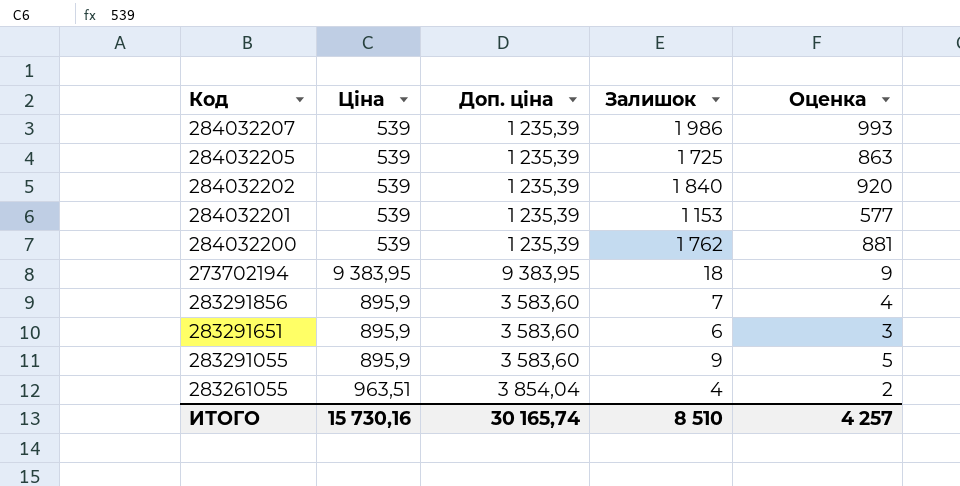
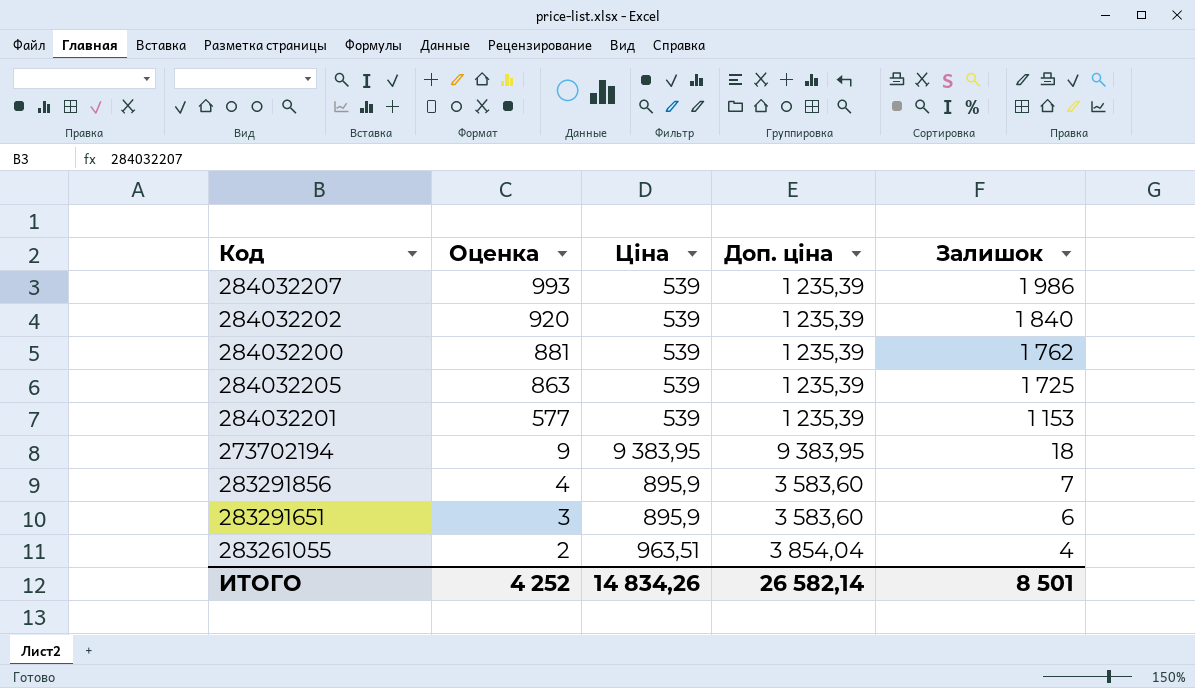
row order: none -> Оценка descending
column Оценка | position: 5 -> 2
row 283291055: 895,9 | 3 583,60 | 9 | 5 -> none
ИТОГО | Оценка: 4 257 -> 4 252
ИТОГО | Ціна: 15 730,16 -> 14 834,26
ИТОГО | Доп. ціна: 30 165,74 -> 26 582,14
ИТОГО | Залишок: 8 510 -> 8 501

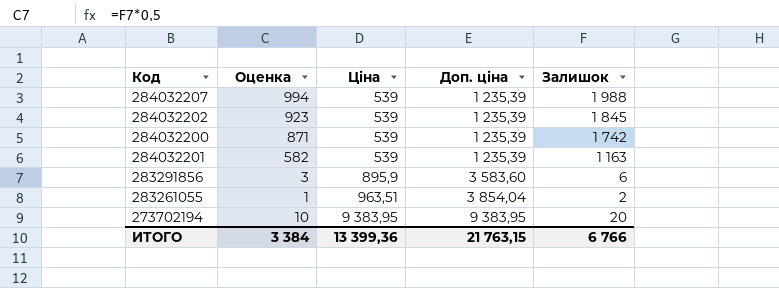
row order: Оценка descending -> Ціна ascending
row 284032205: 863 | 539 | 1 235,39 | 1 725 -> none
row 283291651: 3 | 895,9 | 3 583,60 | 6 -> none
284032207 | Оценка: 993 -> 994
284032207 | Залишок: 1 986 -> 1 988
284032202 | Оценка: 920 -> 923
284032202 | Залишок: 1 840 -> 1 845
284032200 | Оценка: 881 -> 871
284032200 | Залишок: 1 762 -> 1 742
284032201 | Оценка: 577 -> 582
284032201 | Залишок: 1 153 -> 1 163
283291856 | Оценка: 4 -> 3
283291856 | Залишок: 7 -> 6
283261055 | Оценка: 2 -> 1
283261055 | Залишок: 4 -> 2
273702194 | Оценка: 9 -> 10
273702194 | Залишок: 18 -> 20
ИТОГО | Оценка: 4 252 -> 3 384
ИТОГО | Ціна: 14 834,26 -> 13 399,36
ИТОГО | Доп. ціна: 26 582,14 -> 21 763,15
ИТОГО | Залишок: 8 501 -> 6 766

